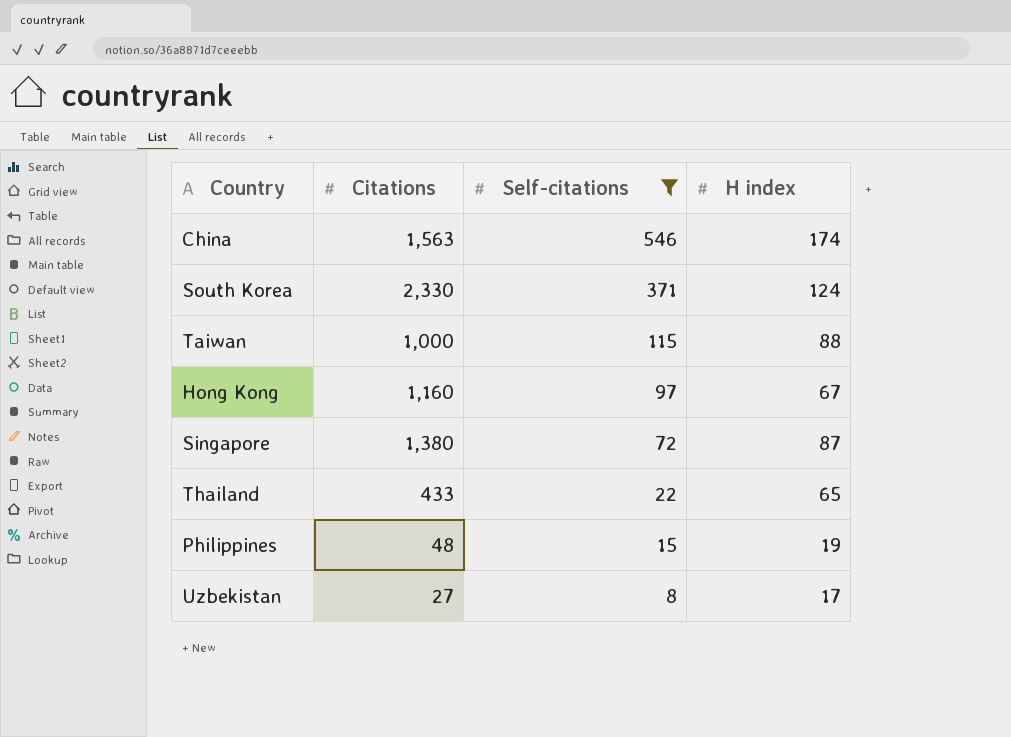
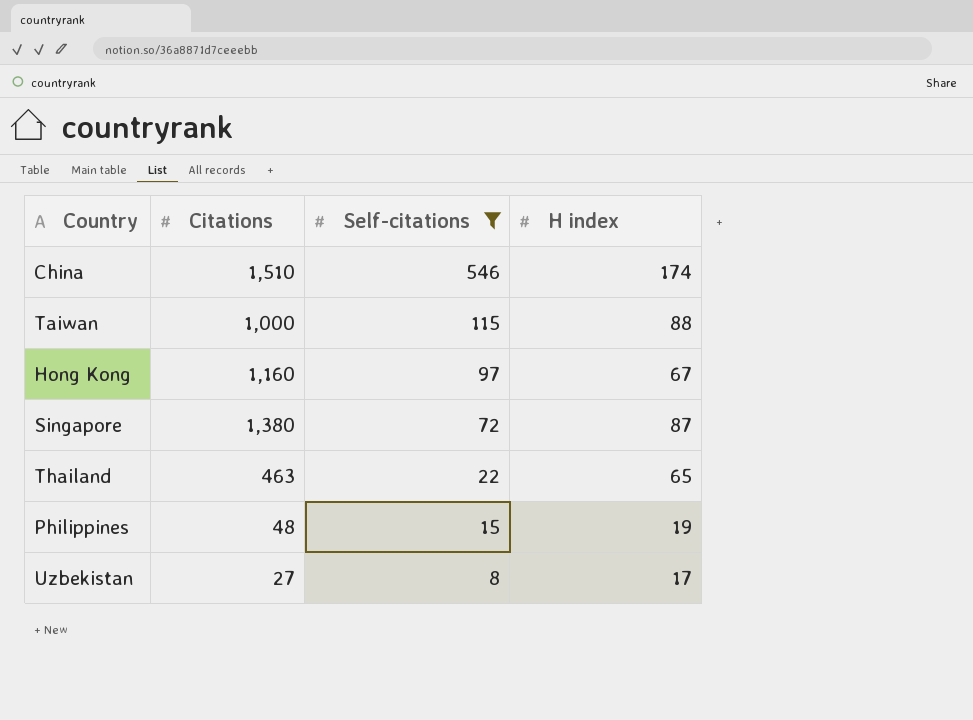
row South Korea: 2,330 | 371 | 124 -> none
China | Citations: 1,563 -> 1,510
Thailand | Citations: 433 -> 463

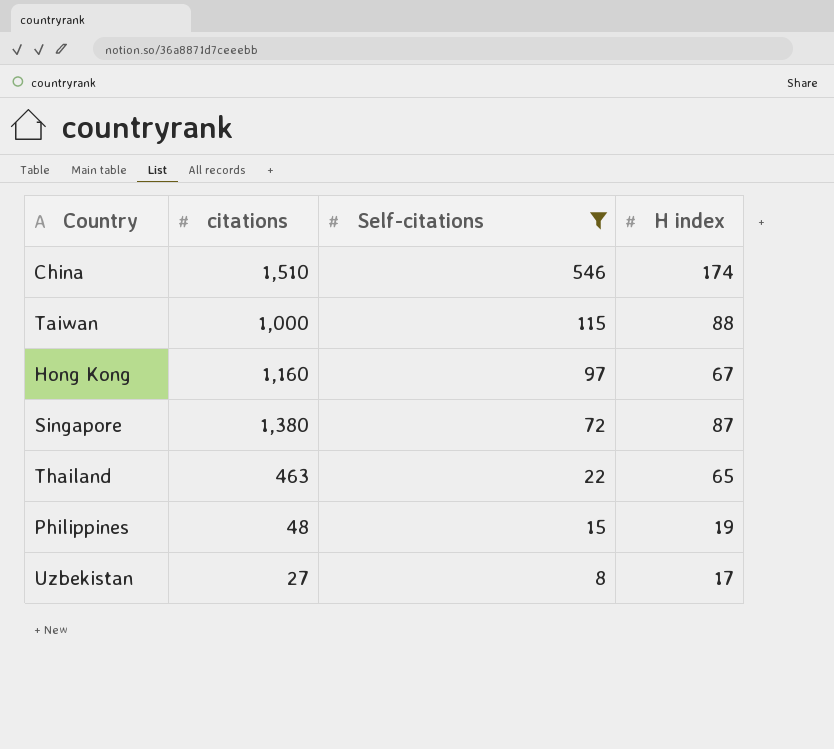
column name: Citations -> citations

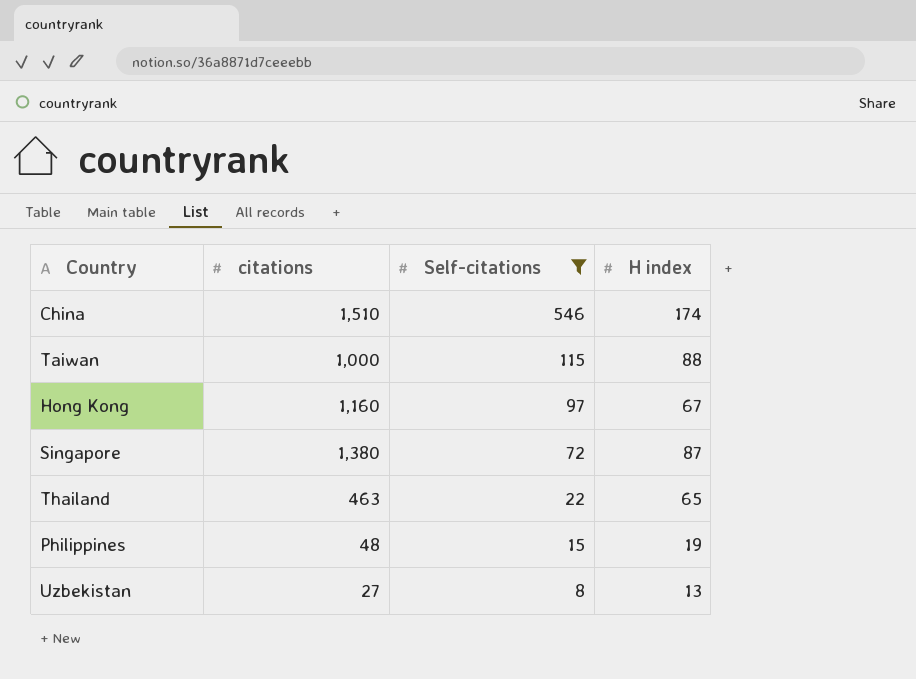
Uzbekistan | H index: 17 -> 13

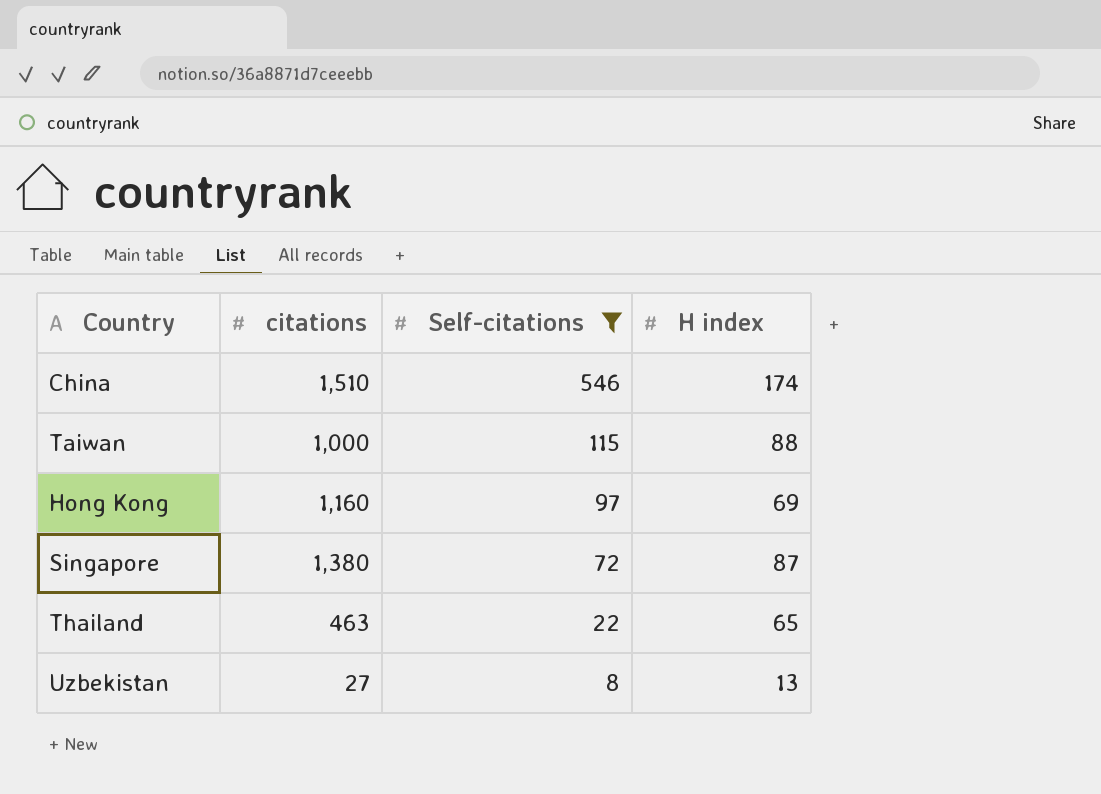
row Philippines: 48 | 15 | 19 -> none
Hong Kong | H index: 67 -> 69

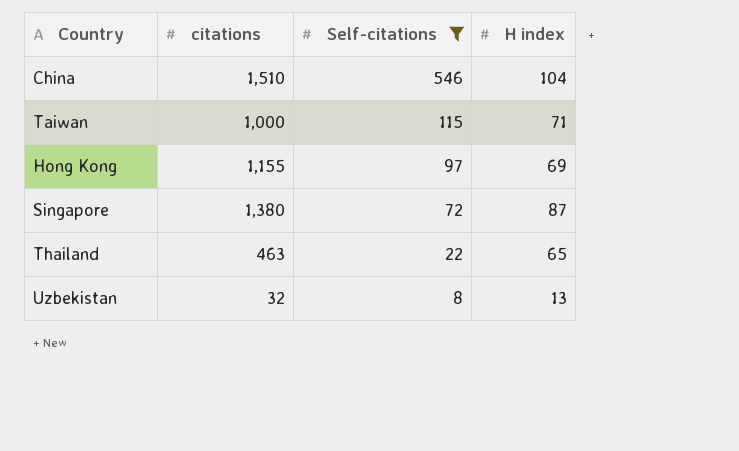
China | H index: 174 -> 104
Taiwan | H index: 88 -> 71
Hong Kong | citations: 1,160 -> 1,155
Uzbekistan | citations: 27 -> 32

